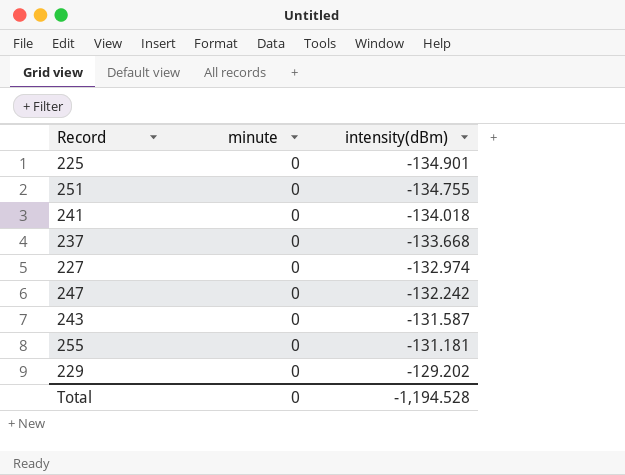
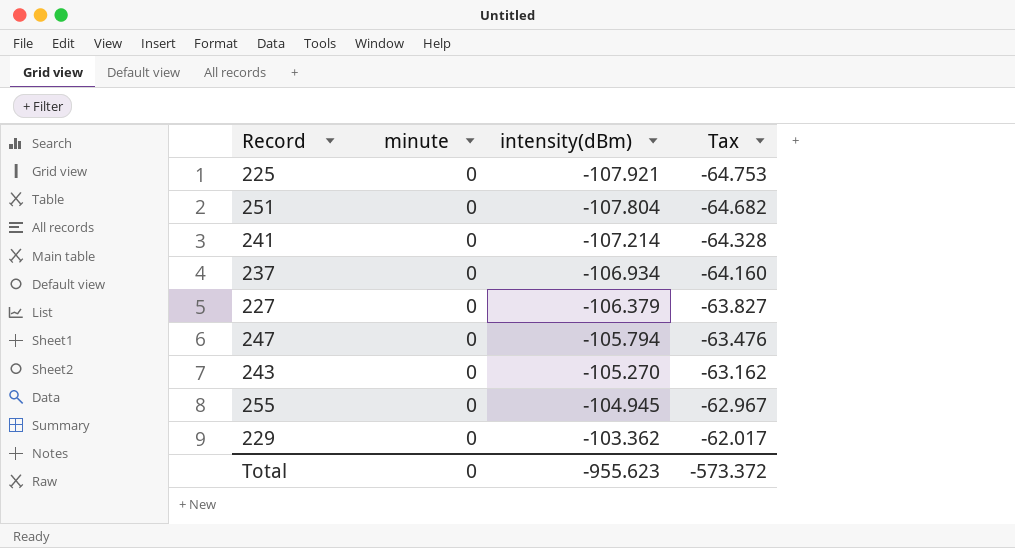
column Tax | formula: none -> [intensity(dBm)] * 0.6
225 | intensity(dBm): -134.901 -> -107.921
251 | intensity(dBm): -134.755 -> -107.804
241 | intensity(dBm): -134.018 -> -107.214
237 | intensity(dBm): -133.668 -> -106.934
227 | intensity(dBm): -132.974 -> -106.379
247 | intensity(dBm): -132.242 -> -105.794
243 | intensity(dBm): -131.587 -> -105.270
255 | intensity(dBm): -131.181 -> -104.945
229 | intensity(dBm): -129.202 -> -103.362
Total | intensity(dBm): -1,194.528 -> -955.623

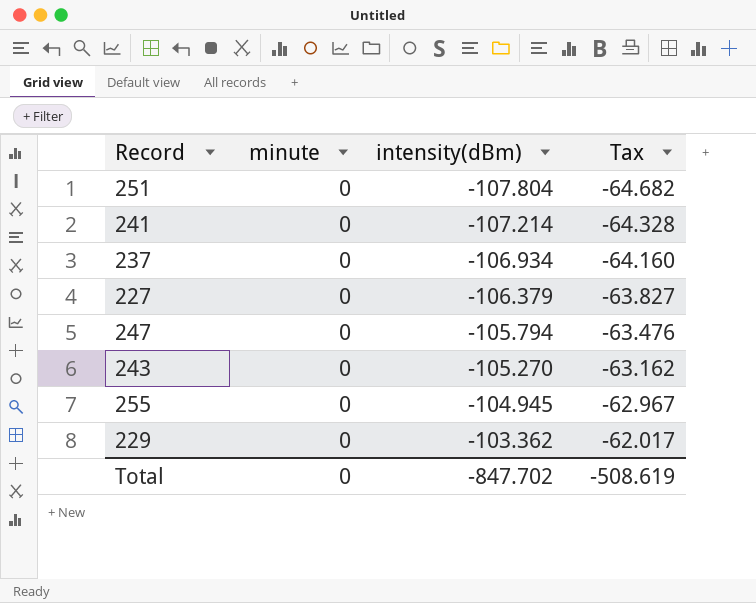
row 225: 0 | -107.921 | -64.753 -> none
Total | intensity(dBm): -955.623 -> -847.702
Total | Tax: -573.372 -> -508.619

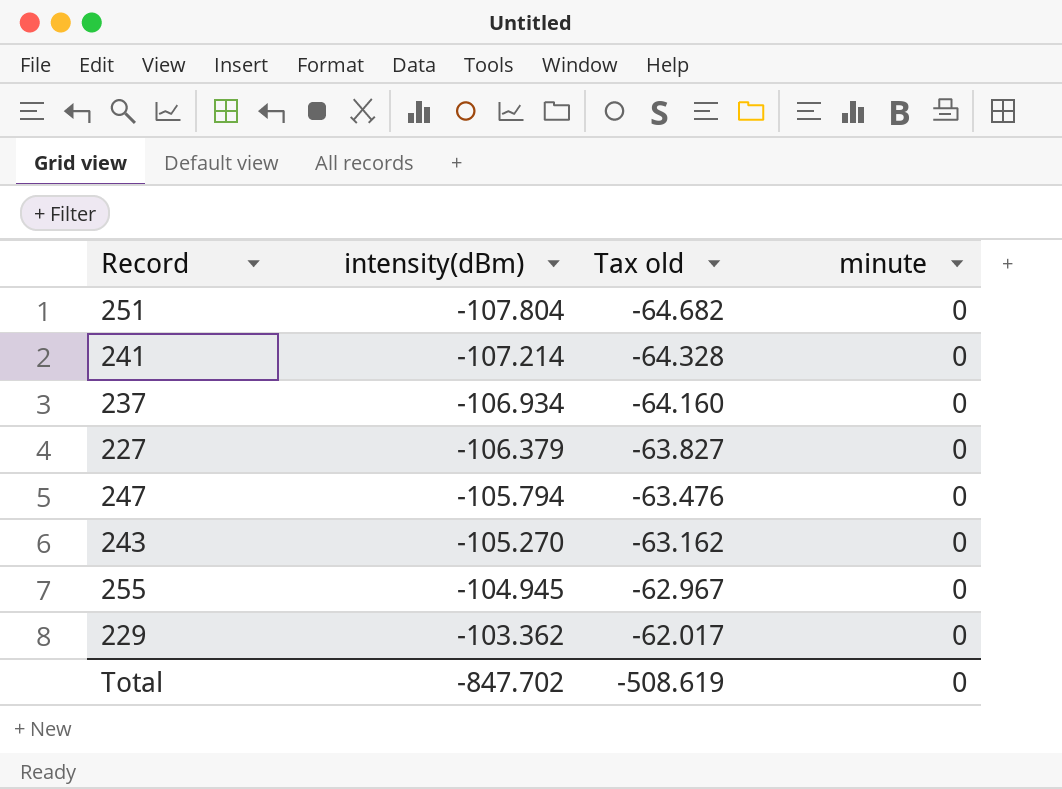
column name: Tax -> Tax old
column minute | position: 2 -> 4

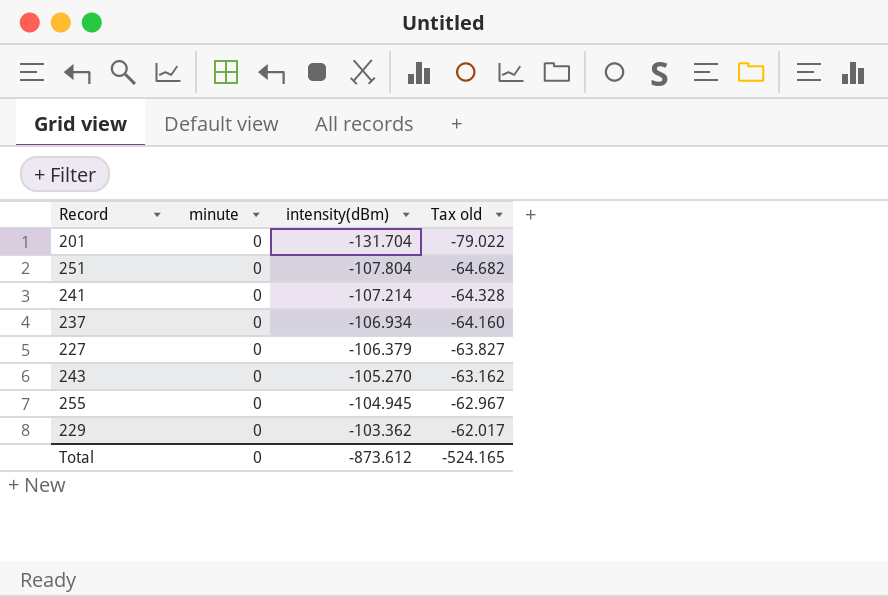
column minute | position: 4 -> 2
row 247: -105.794 | -63.476 | 0 -> none
row 201: none -> 0 | -131.704 | -79.022
Total | intensity(dBm): -847.702 -> -873.612
Total | Tax old: -508.619 -> -524.165

